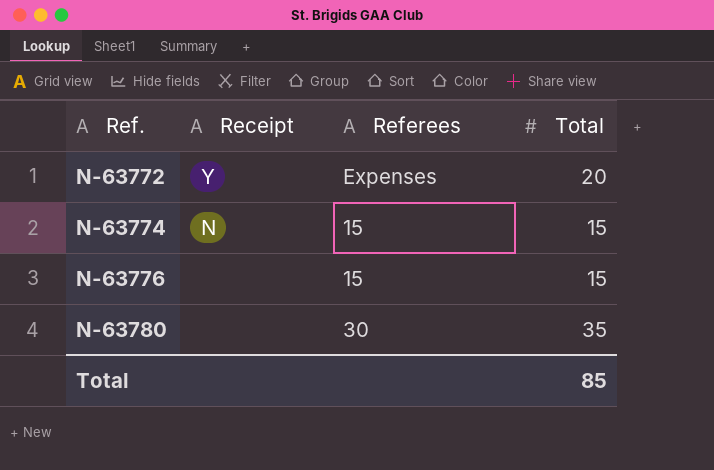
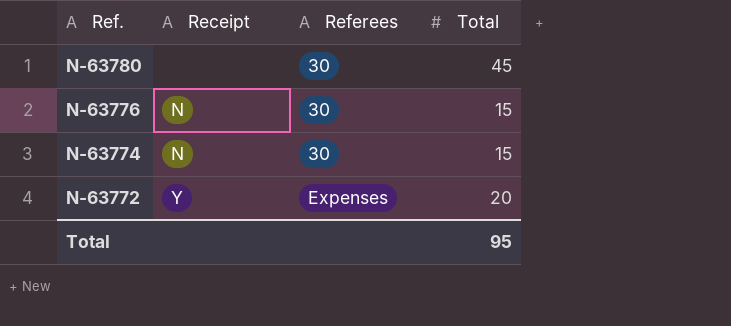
row order: Ref. ascending -> Ref. descending
N-63780 | Total: 35 -> 45
N-63776 | Receipt: none -> N
N-63776 | Referees: 15 -> 30
N-63774 | Referees: 15 -> 30
Total | Total: 85 -> 95

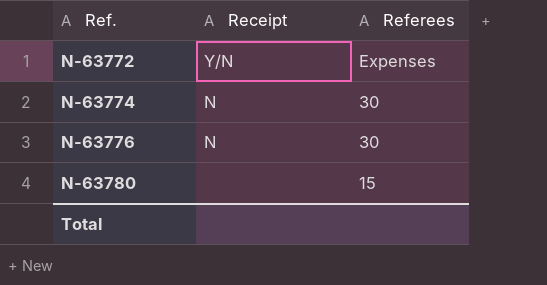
row order: Ref. descending -> Ref. ascending
column Total | position: 4 -> none
N-63772 | Receipt: Y -> Y/N
N-63780 | Referees: 30 -> 15

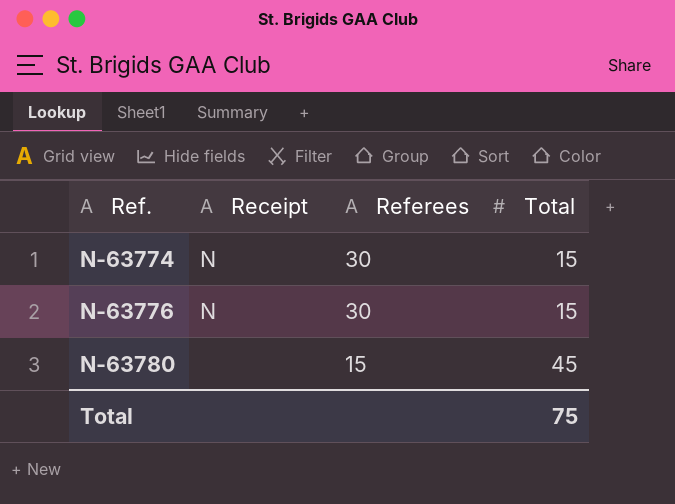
column Total | position: none -> 4
row N-63772: Y/N | Expenses -> none

